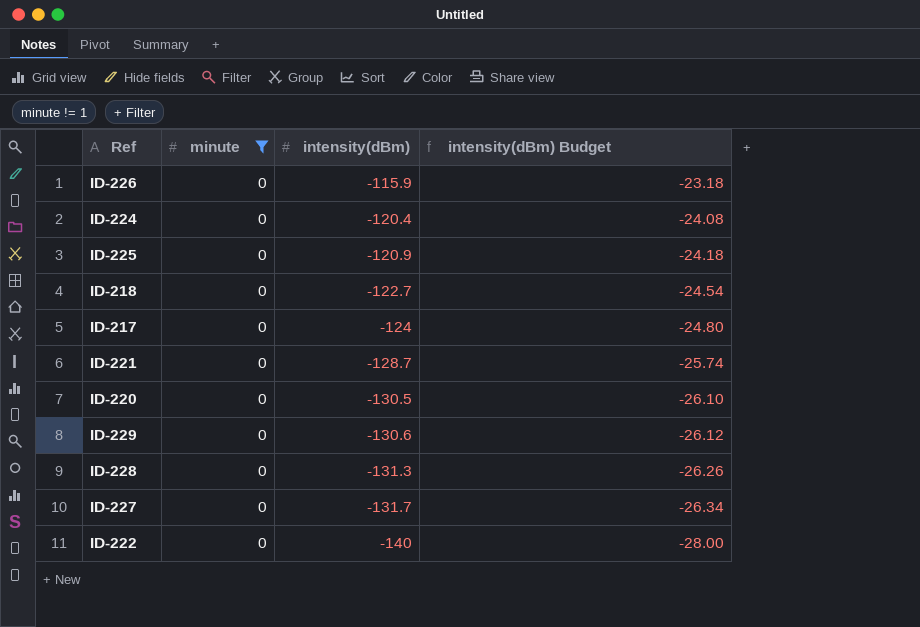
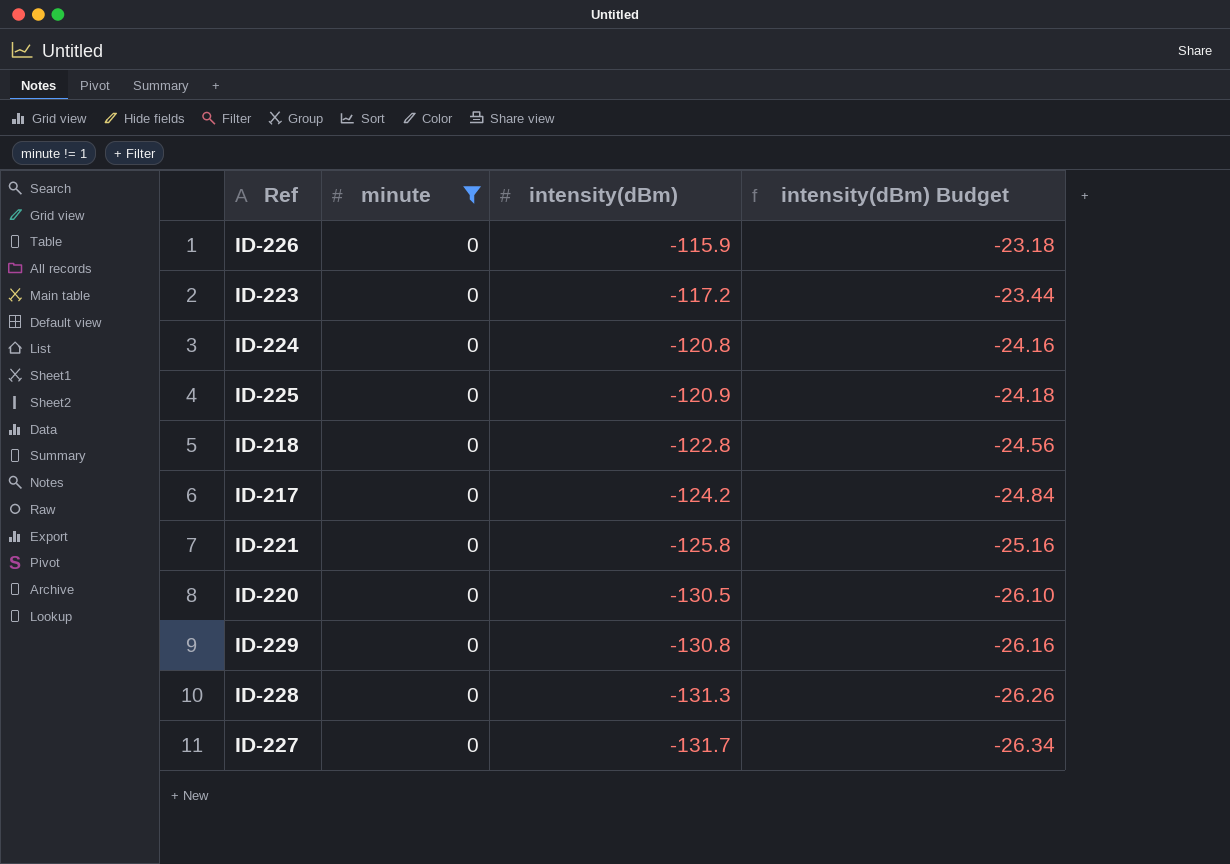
row ID-222: 0 | -140 | -28.00 -> none
row ID-223: none -> 0 | -117.2 | -23.44
ID-224 | intensity(dBm): -120.4 -> -120.8
ID-224 | intensity(dBm) Budget: -24.08 -> -24.16
ID-218 | intensity(dBm): -122.7 -> -122.8
ID-218 | intensity(dBm) Budget: -24.54 -> -24.56
ID-217 | intensity(dBm): -124 -> -124.2
ID-217 | intensity(dBm) Budget: -24.80 -> -24.84
ID-221 | intensity(dBm): -128.7 -> -125.8
ID-221 | intensity(dBm) Budget: -25.74 -> -25.16
ID-229 | intensity(dBm): -130.6 -> -130.8
ID-229 | intensity(dBm) Budget: -26.12 -> -26.16

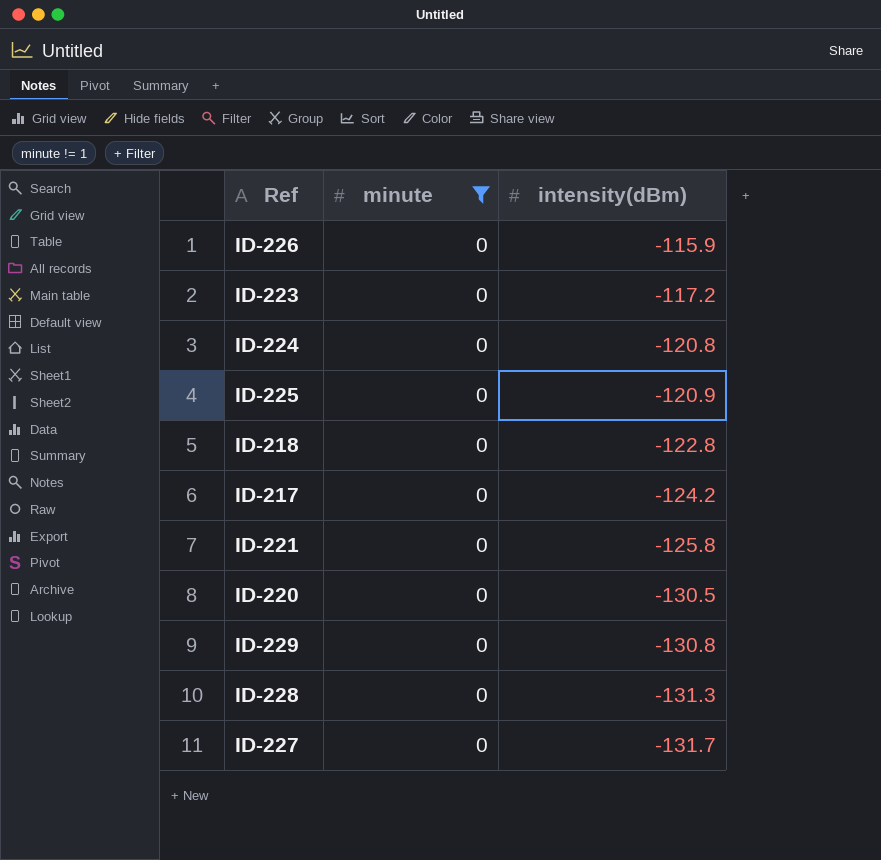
column intensity(dBm) Budget | formula: [intensity(dBm)] * 0.2 -> none

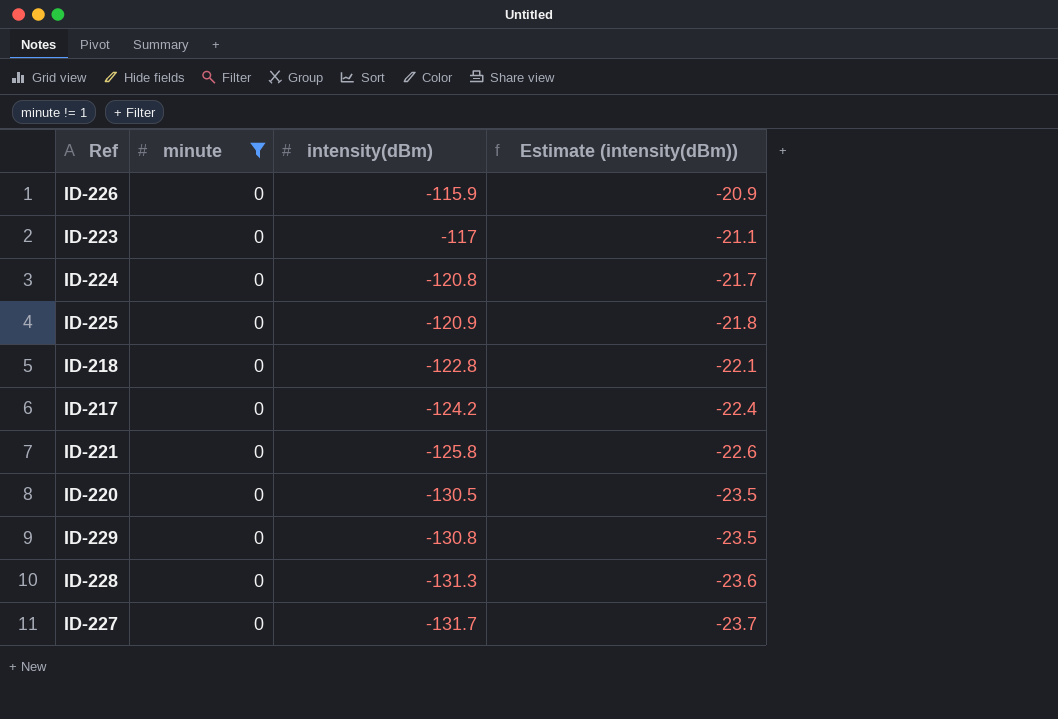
column Estimate (intensity(dBm)) | formula: none -> [intensity(dBm)] * 0.18
ID-223 | intensity(dBm): -117.2 -> -117

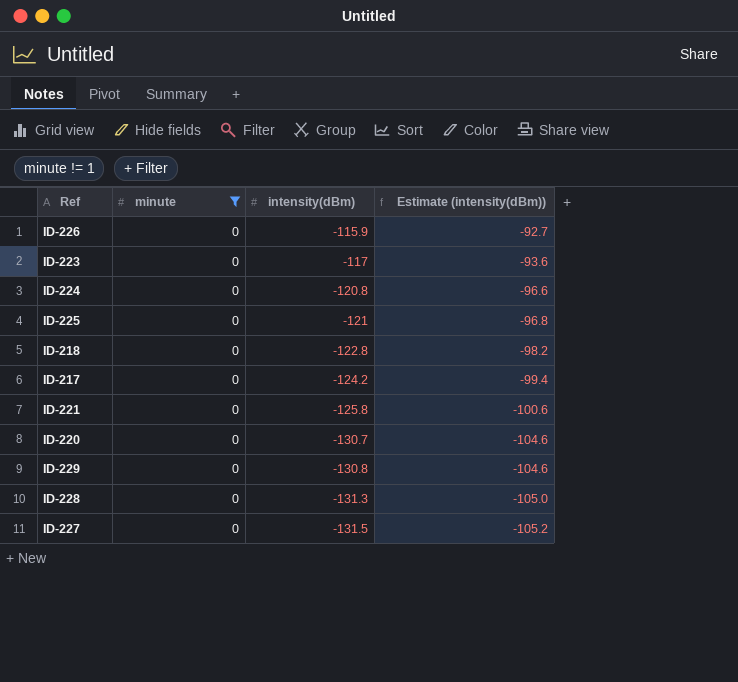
column Estimate (intensity(dBm)) | formula: [intensity(dBm)] * 0.18 -> [intensity(dBm)] * 0.8
ID-225 | intensity(dBm): -120.9 -> -121
ID-220 | intensity(dBm): -130.5 -> -130.7
ID-227 | intensity(dBm): -131.7 -> -131.5

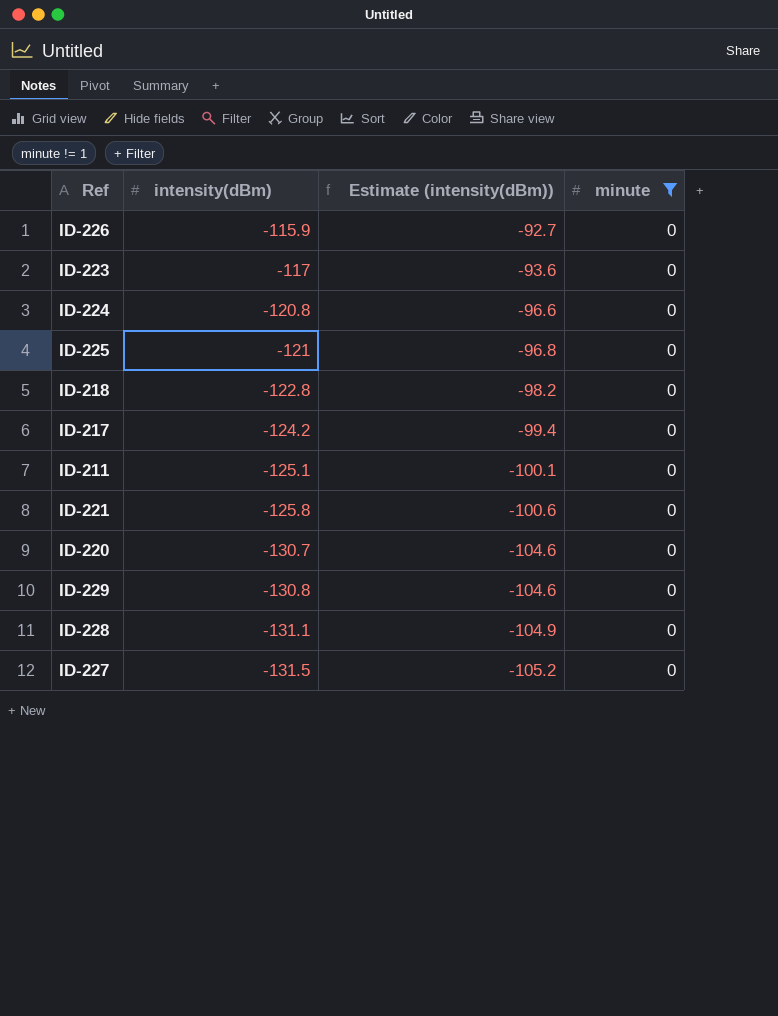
column minute | position: 2 -> 4
row ID-211: none -> -125.1 | -100.1 | 0
ID-228 | intensity(dBm): -131.3 -> -131.1
ID-228 | Estimate (intensity(dBm)): -105.0 -> -104.9

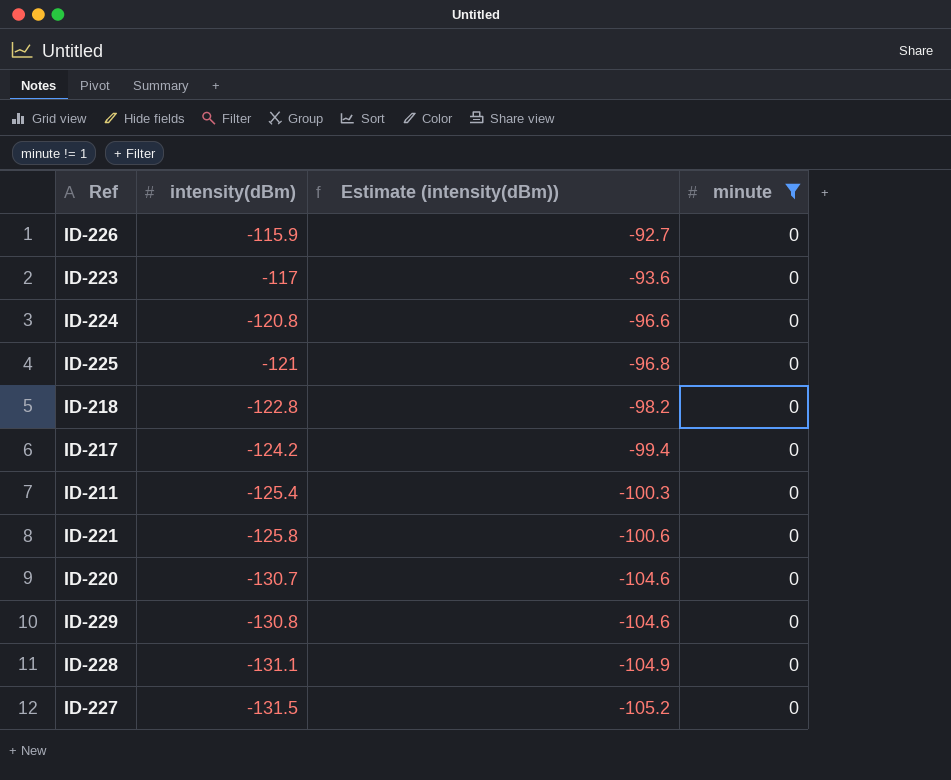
ID-211 | intensity(dBm): -125.1 -> -125.4
ID-211 | Estimate (intensity(dBm)): -100.1 -> -100.3

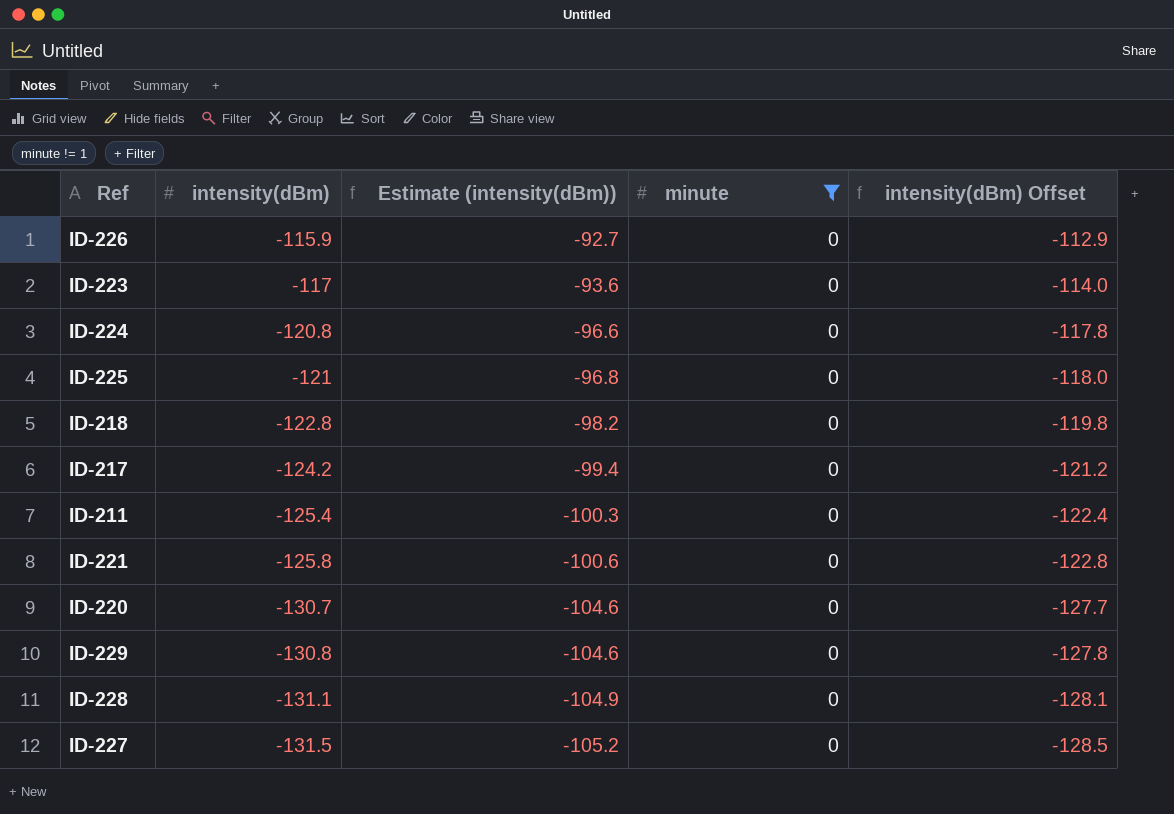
column intensity(dBm) Offset | formula: none -> [intensity(dBm)] + 3

